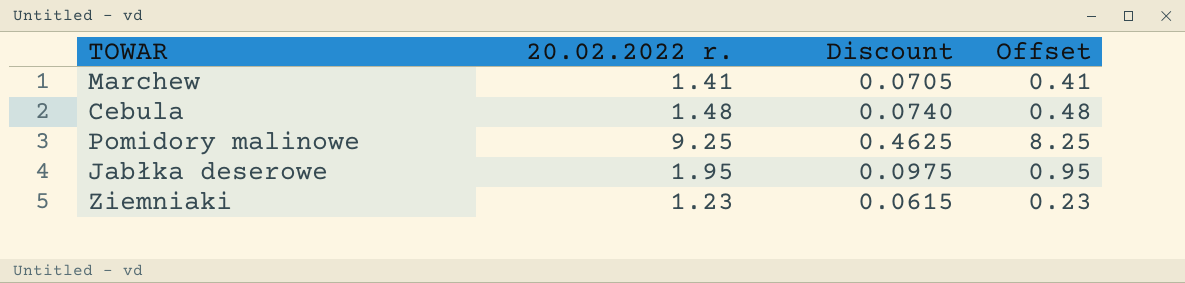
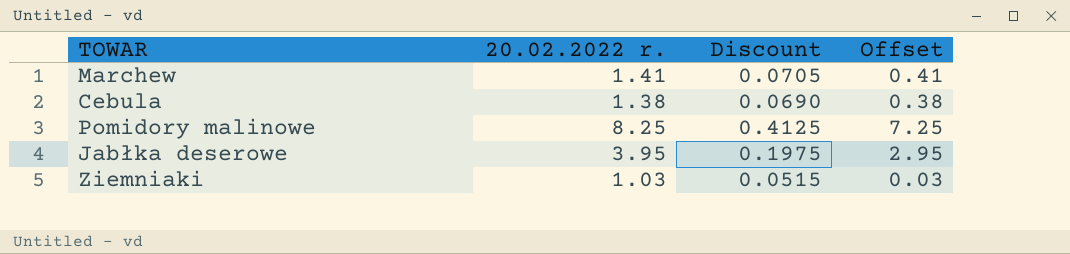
Cebula | 20.02.2022 r.: 1.48 -> 1.38
Cebula | Discount: 0.0740 -> 0.0690
Cebula | Offset: 0.48 -> 0.38
Pomidory malinowe | 20.02.2022 r.: 9.25 -> 8.25
Pomidory malinowe | Discount: 0.4625 -> 0.4125
Pomidory malinowe | Offset: 8.25 -> 7.25
Jabłka deserowe | 20.02.2022 r.: 1.95 -> 3.95
Jabłka deserowe | Discount: 0.0975 -> 0.1975
Jabłka deserowe | Offset: 0.95 -> 2.95
Ziemniaki | 20.02.2022 r.: 1.23 -> 1.03
Ziemniaki | Discount: 0.0615 -> 0.0515
Ziemniaki | Offset: 0.23 -> 0.03

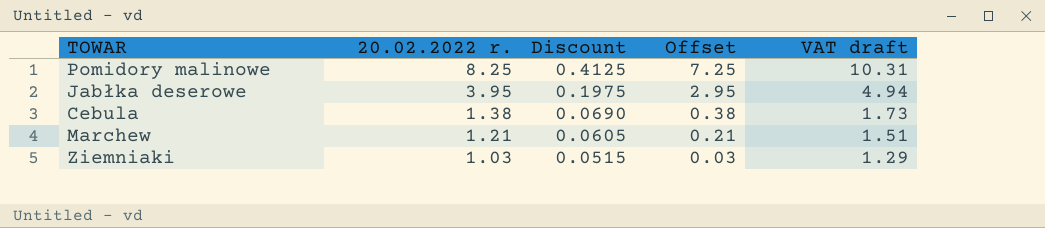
row order: none -> 20.02.2022 r. descending
column VAT draft | formula: none -> [20.02.2022 r.] * 1.25
Marchew | 20.02.2022 r.: 1.41 -> 1.21
Marchew | Discount: 0.0705 -> 0.0605
Marchew | Offset: 0.41 -> 0.21

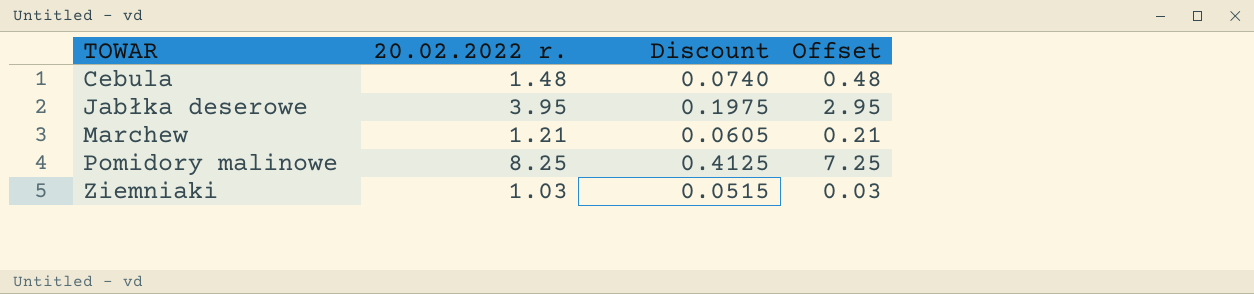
row order: 20.02.2022 r. descending -> TOWAR ascending
column VAT draft | formula: [20.02.2022 r.] * 1.25 -> none
Cebula | 20.02.2022 r.: 1.38 -> 1.48
Cebula | Discount: 0.0690 -> 0.0740
Cebula | Offset: 0.38 -> 0.48

